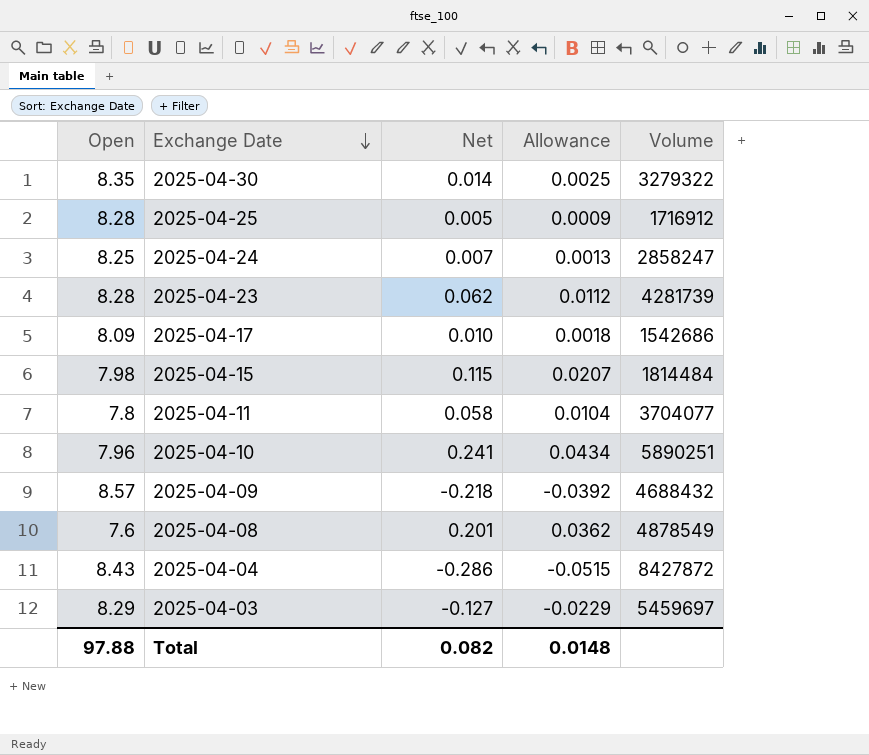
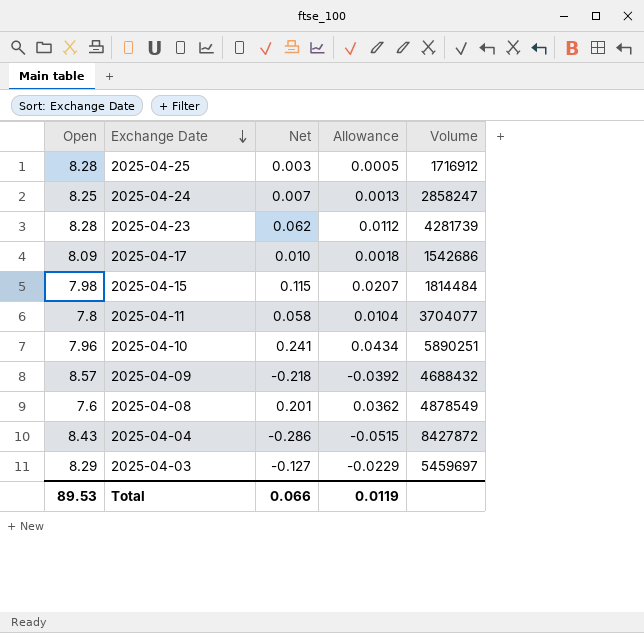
row 2025-04-30: 8.35 | 0.014 | 0.0025 | 3279322 -> none
2025-04-25 | Net: 0.005 -> 0.003
2025-04-25 | Allowance: 0.0009 -> 0.0005
Total | Open: 97.88 -> 89.53
Total | Net: 0.082 -> 0.066
Total | Allowance: 0.0148 -> 0.0119

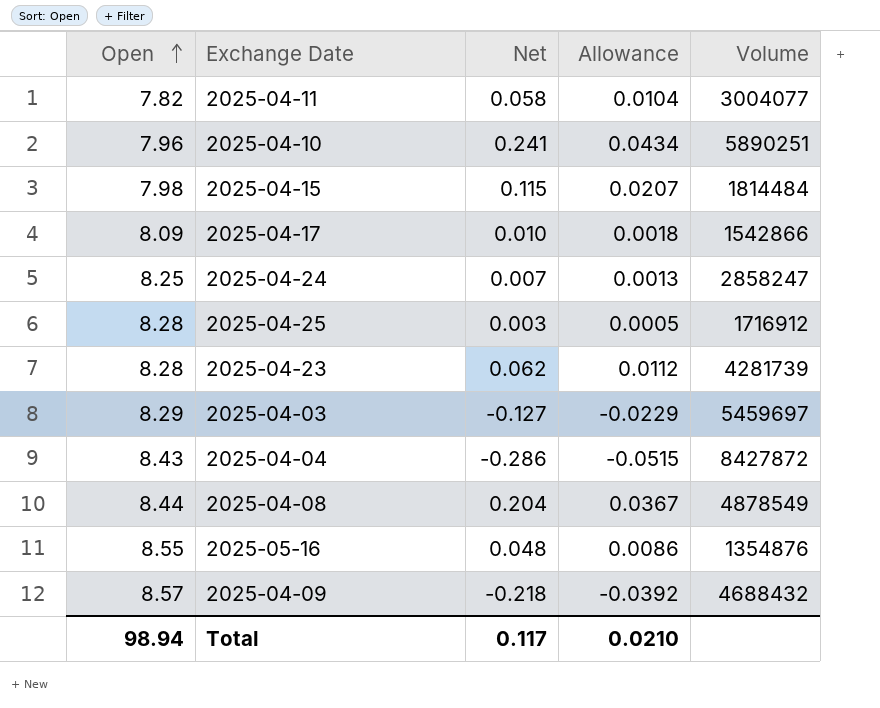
row order: Exchange Date descending -> Open ascending
2025-04-11 | Open: 7.8 -> 7.82
2025-04-11 | Volume: 3704077 -> 3004077
2025-04-17 | Volume: 1542686 -> 1542866
2025-04-08 | Open: 7.6 -> 8.44
2025-04-08 | Net: 0.201 -> 0.204
2025-04-08 | Allowance: 0.0362 -> 0.0367
row 2025-05-16: none -> 8.55 | 0.048 | 0.0086 | 1354876
Total | Open: 89.53 -> 98.94
Total | Net: 0.066 -> 0.117
Total | Allowance: 0.0119 -> 0.0210

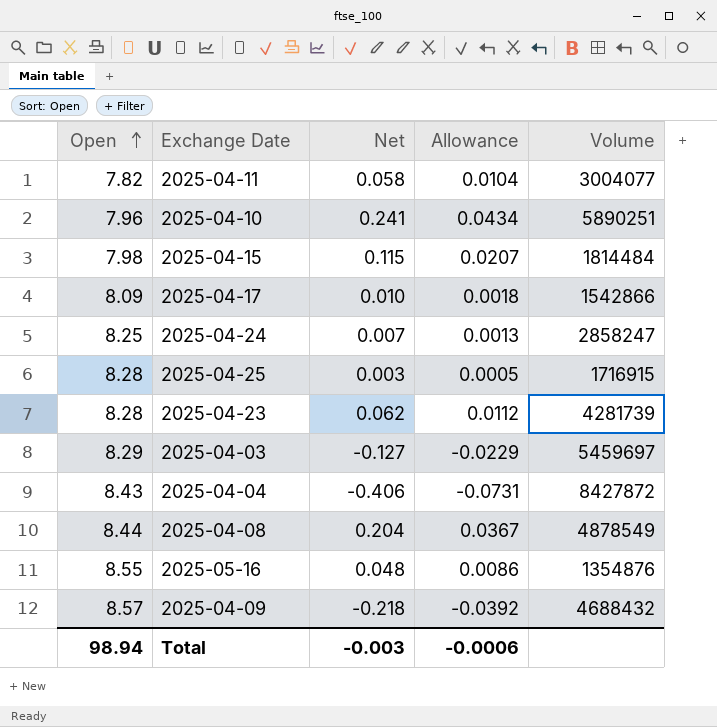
2025-04-25 | Volume: 1716912 -> 1716915
2025-04-04 | Net: -0.286 -> -0.406
2025-04-04 | Allowance: -0.0515 -> -0.0731
Total | Net: 0.117 -> -0.003
Total | Allowance: 0.0210 -> -0.0006

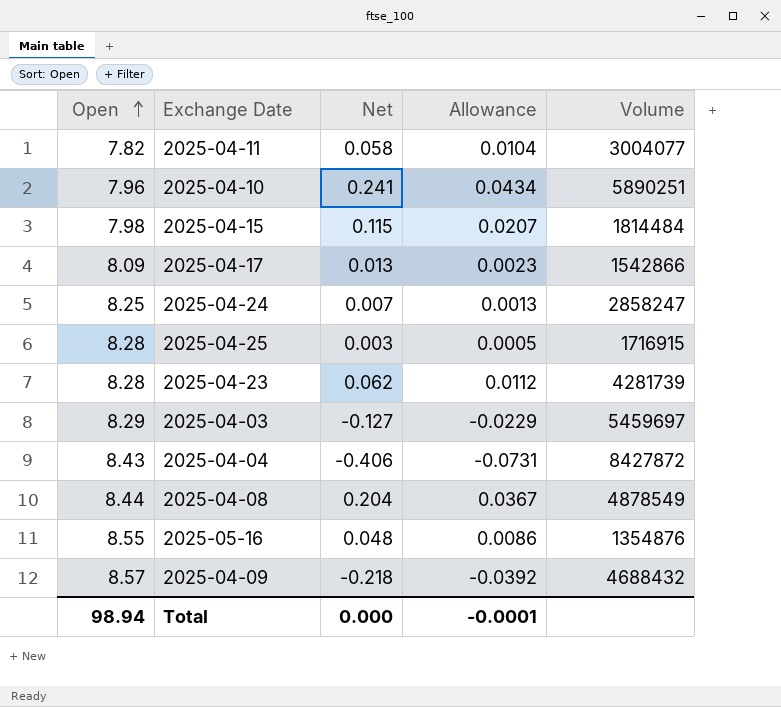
2025-04-17 | Net: 0.010 -> 0.013
2025-04-17 | Allowance: 0.0018 -> 0.0023
Total | Net: -0.003 -> 0.000
Total | Allowance: -0.0006 -> -0.0001

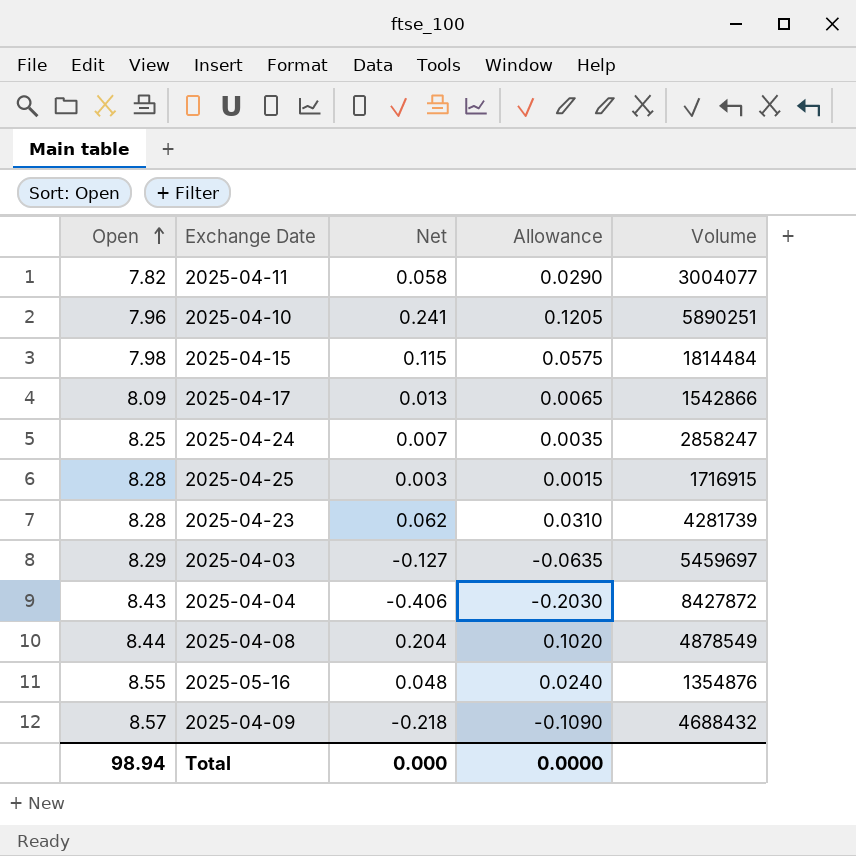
column Allowance | formula: [Net] * 0.18 -> [Net] * 0.5
Total | Allowance: -0.0001 -> 0.0000

